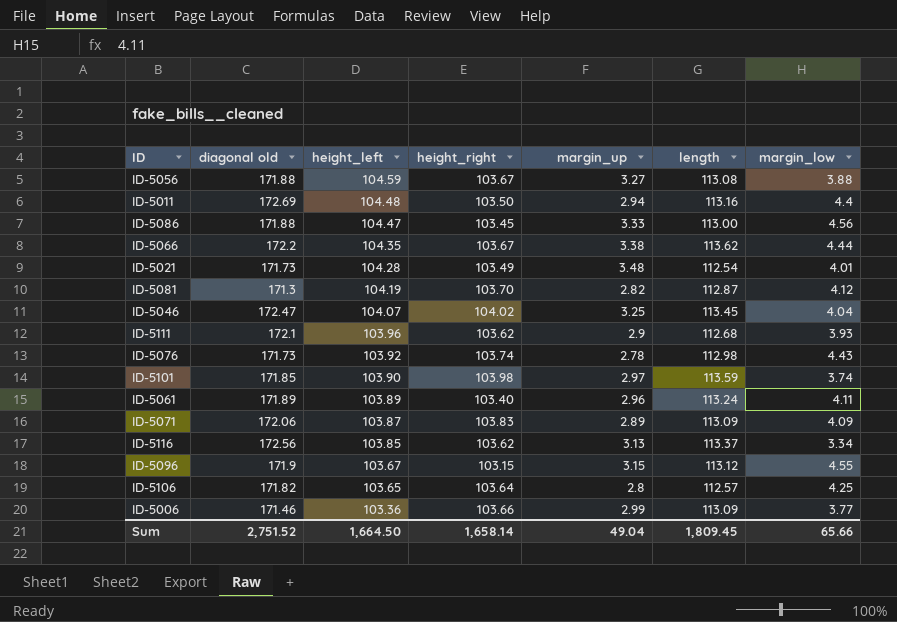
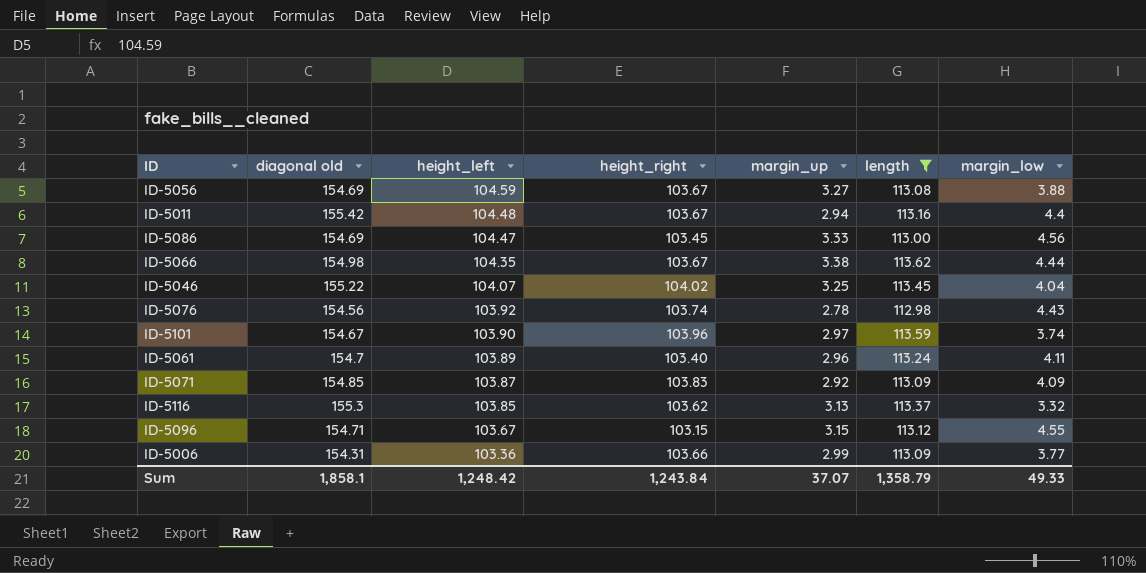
filter: none -> length >= 112.98
ID-5056 | diagonal old: 171.88 -> 154.69
ID-5011 | diagonal old: 172.69 -> 155.42
ID-5011 | height_right: 103.50 -> 103.67
ID-5086 | diagonal old: 171.88 -> 154.69
ID-5066 | diagonal old: 172.2 -> 154.98
ID-5046 | diagonal old: 172.47 -> 155.22
ID-5076 | diagonal old: 171.73 -> 154.56
ID-5101 | diagonal old: 171.85 -> 154.67
ID-5101 | height_right: 103.98 -> 103.96
ID-5061 | diagonal old: 171.89 -> 154.7
ID-5071 | diagonal old: 172.06 -> 154.85
ID-5071 | margin_up: 2.89 -> 2.92
ID-5116 | diagonal old: 172.56 -> 155.3
ID-5116 | margin_low: 3.34 -> 3.32
ID-5096 | diagonal old: 171.9 -> 154.71
ID-5006 | diagonal old: 171.46 -> 154.31
Sum | diagonal old: 2,751.52 -> 1,858.1
Sum | height_left: 1,664.50 -> 1,248.42
Sum | height_right: 1,658.14 -> 1,243.84
Sum | margin_up: 49.04 -> 37.07
Sum | length: 1,809.45 -> 1,358.79
Sum | margin_low: 65.66 -> 49.33

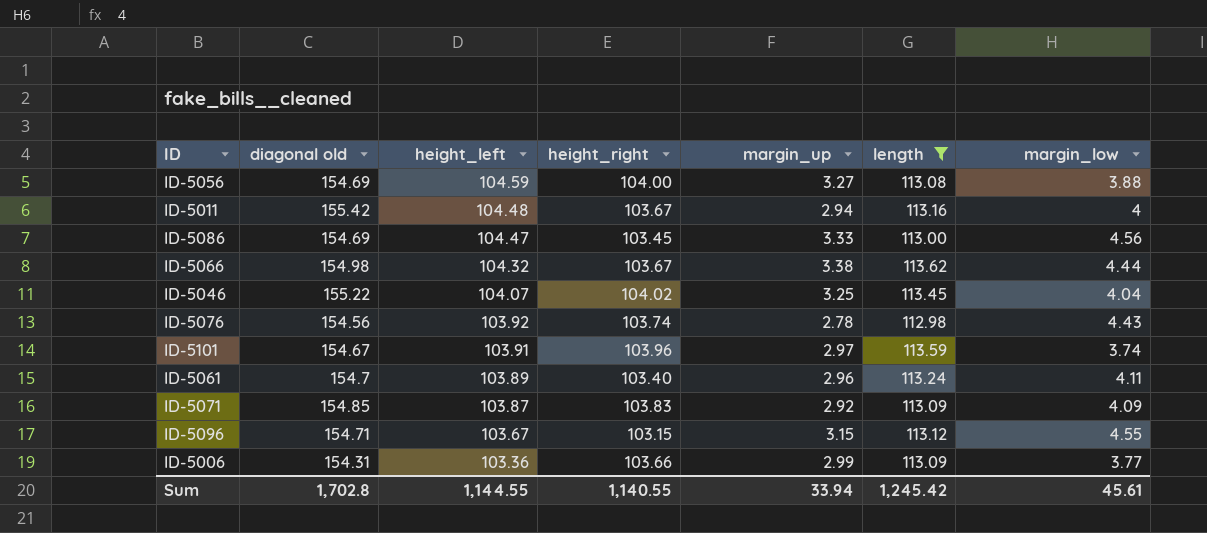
row ID-5116: 155.3 | 103.85 | 103.62 | 3.13 | 113.37 | 3.32 -> none
ID-5056 | height_right: 103.67 -> 104.00
ID-5011 | margin_low: 4.4 -> 4
ID-5066 | height_left: 104.35 -> 104.32
ID-5101 | height_left: 103.90 -> 103.91
Sum | diagonal old: 1,858.1 -> 1,702.8
Sum | height_left: 1,248.42 -> 1,144.55
Sum | height_right: 1,243.84 -> 1,140.55
Sum | margin_up: 37.07 -> 33.94
Sum | length: 1,358.79 -> 1,245.42
Sum | margin_low: 49.33 -> 45.61

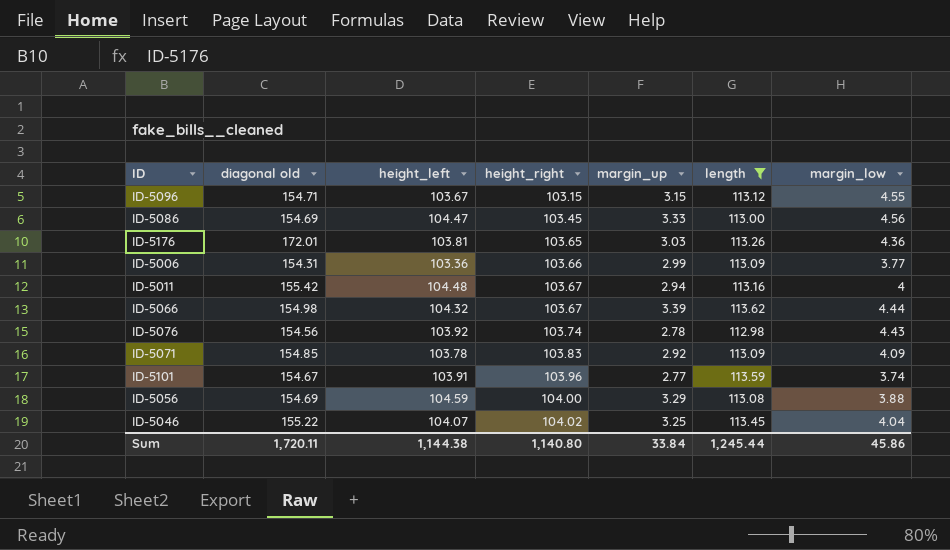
row order: height_left descending -> height_right ascending
row ID-5061: 154.7 | 103.89 | 103.40 | 2.96 | 113.24 | 4.11 -> none
row ID-5176: none -> 172.01 | 103.81 | 103.65 | 3.03 | 113.26 | 4.36
ID-5066 | margin_up: 3.38 -> 3.39
ID-5071 | height_left: 103.87 -> 103.78
ID-5101 | margin_up: 2.97 -> 2.77
ID-5056 | margin_up: 3.27 -> 3.29
Sum | diagonal old: 1,702.8 -> 1,720.11
Sum | height_left: 1,144.55 -> 1,144.38
Sum | height_right: 1,140.55 -> 1,140.80
Sum | margin_up: 33.94 -> 33.84
Sum | length: 1,245.42 -> 1,245.44
Sum | margin_low: 45.61 -> 45.86

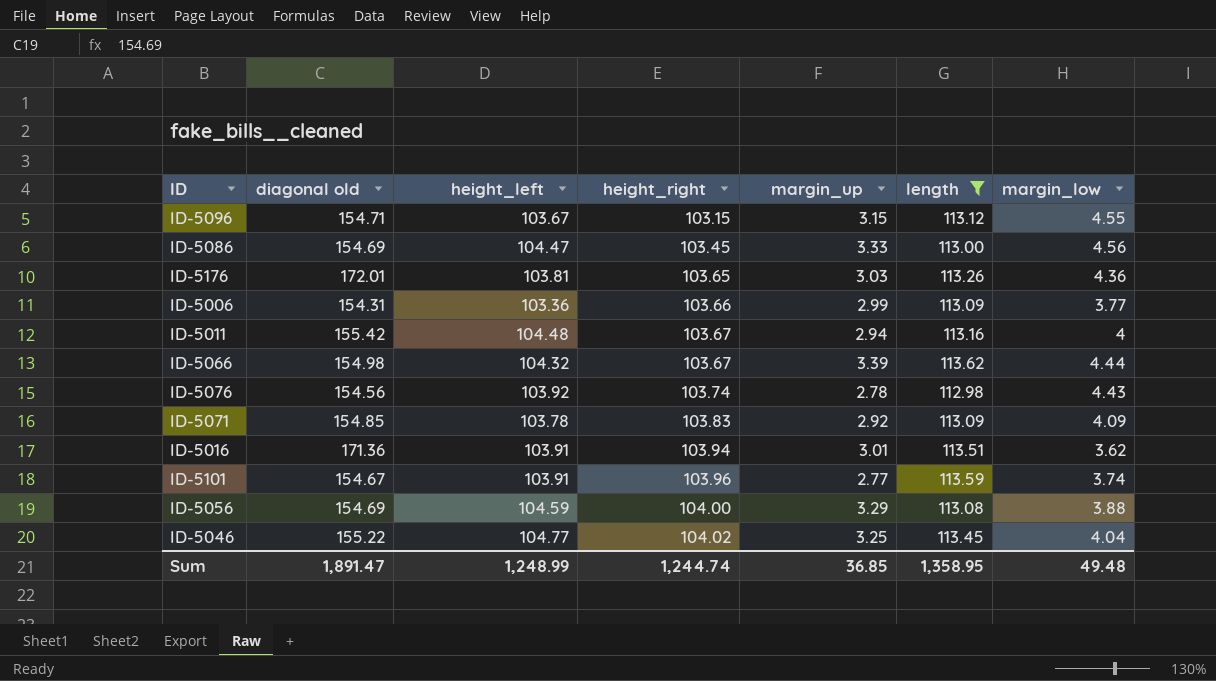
row ID-5016: none -> 171.36 | 103.91 | 103.94 | 3.01 | 113.51 | 3.62
ID-5046 | height_left: 104.07 -> 104.77
Sum | diagonal old: 1,720.11 -> 1,891.47
Sum | height_left: 1,144.38 -> 1,248.99
Sum | height_right: 1,140.80 -> 1,244.74
Sum | margin_up: 33.84 -> 36.85
Sum | length: 1,245.44 -> 1,358.95
Sum | margin_low: 45.86 -> 49.48

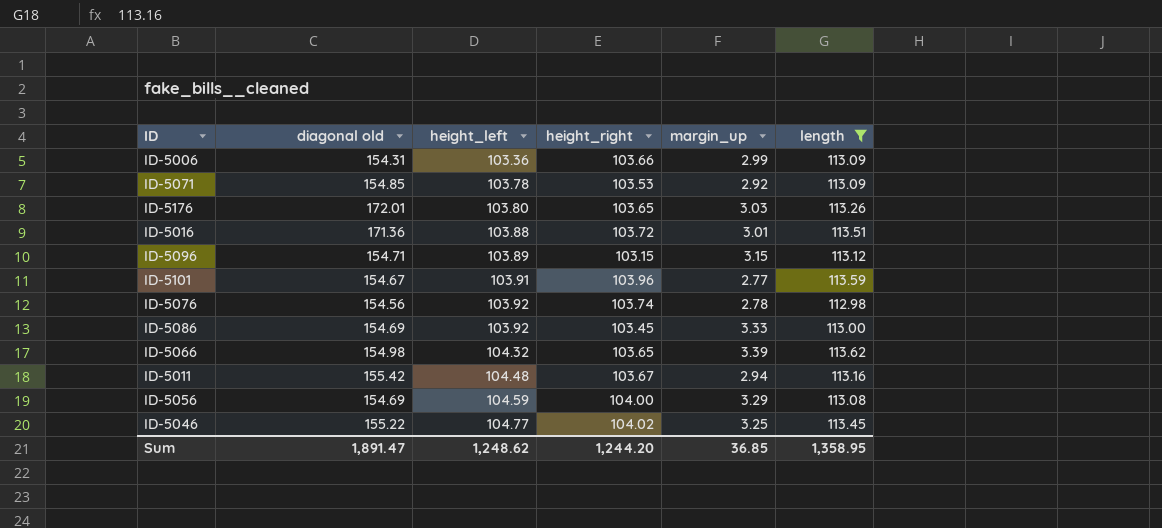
row order: height_right ascending -> height_left ascending
column margin_low | position: 7 -> none
ID-5071 | height_right: 103.83 -> 103.53
ID-5176 | height_left: 103.81 -> 103.80
ID-5016 | height_left: 103.91 -> 103.88
ID-5016 | height_right: 103.94 -> 103.72
ID-5096 | height_left: 103.67 -> 103.89
ID-5086 | height_left: 104.47 -> 103.92
ID-5066 | height_right: 103.67 -> 103.65
Sum | height_left: 1,248.99 -> 1,248.62
Sum | height_right: 1,244.74 -> 1,244.20

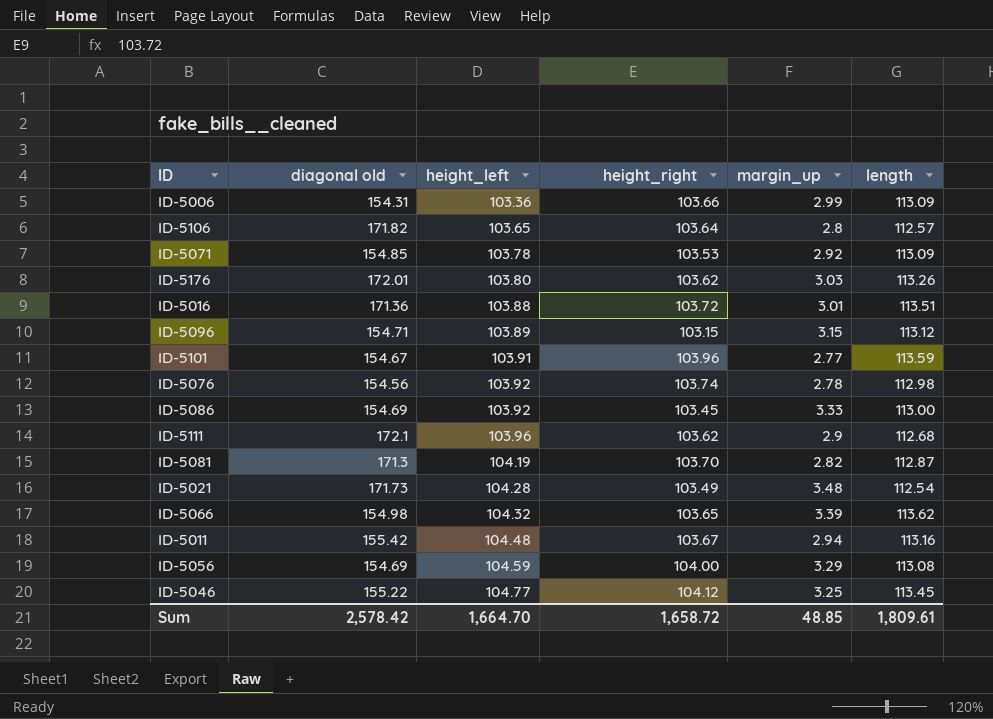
filter: length >= 112.98 -> none
ID-5176 | height_right: 103.65 -> 103.62
ID-5046 | height_right: 104.02 -> 104.12
Sum | diagonal old: 1,891.47 -> 2,578.42
Sum | height_left: 1,248.62 -> 1,664.70
Sum | height_right: 1,244.20 -> 1,658.72
Sum | margin_up: 36.85 -> 48.85
Sum | length: 1,358.95 -> 1,809.61

